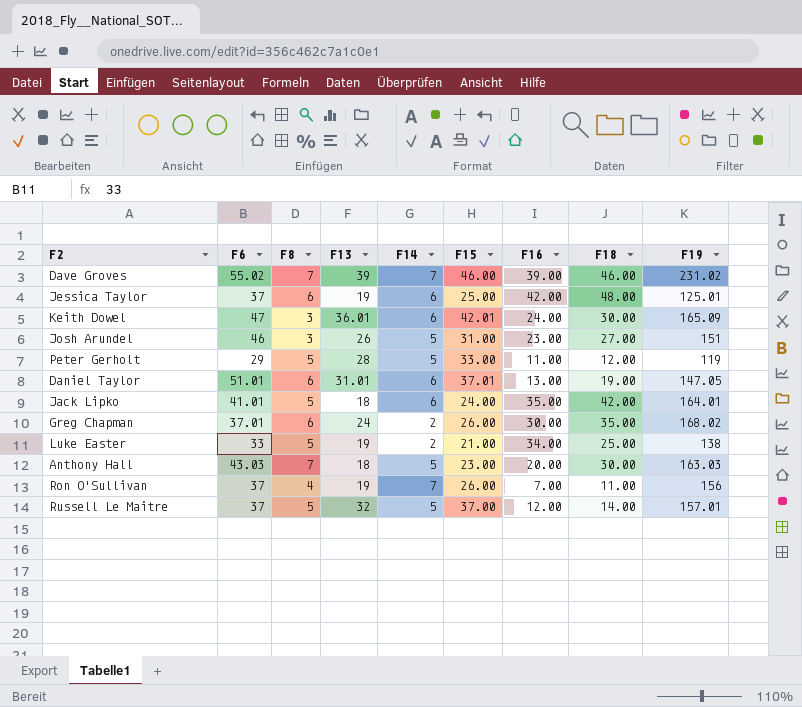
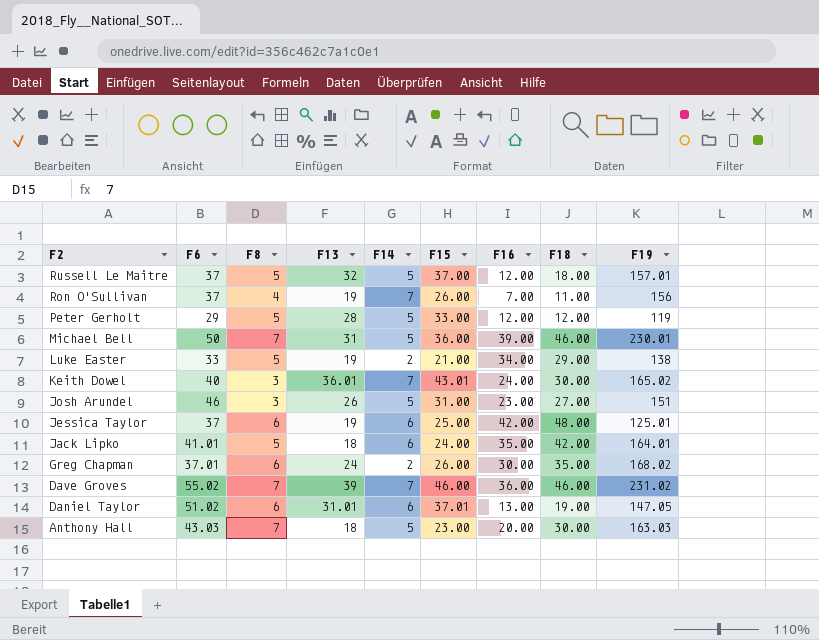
row order: none -> F2 descending
Russell Le Maitre | F18: 14.00 -> 18.00
Peter Gerholt | F16: 11.00 -> 12.00
row Michael Bell: none -> 50 | 7 | 31 | 5 | 36.00 | 39.00 | 46.00 | 230.01
Luke Easter | F18: 25.00 -> 29.00
Keith Dowel | F6: 47 -> 40
Keith Dowel | F14: 6 -> 7
Keith Dowel | F15: 42.01 -> 43.01
Keith Dowel | F19: 165.09 -> 165.02
Dave Groves | F16: 39.00 -> 36.00
Daniel Taylor | F6: 51.01 -> 51.02

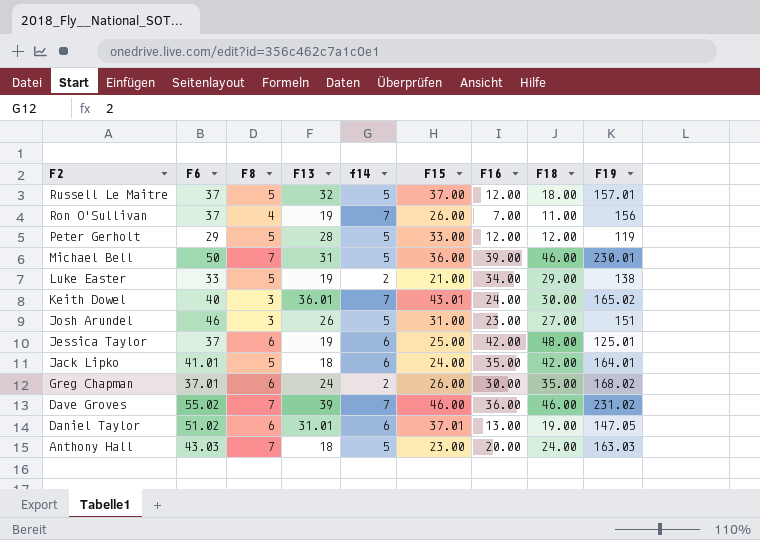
column name: F14 -> f14
Anthony Hall | F18: 30.00 -> 24.00

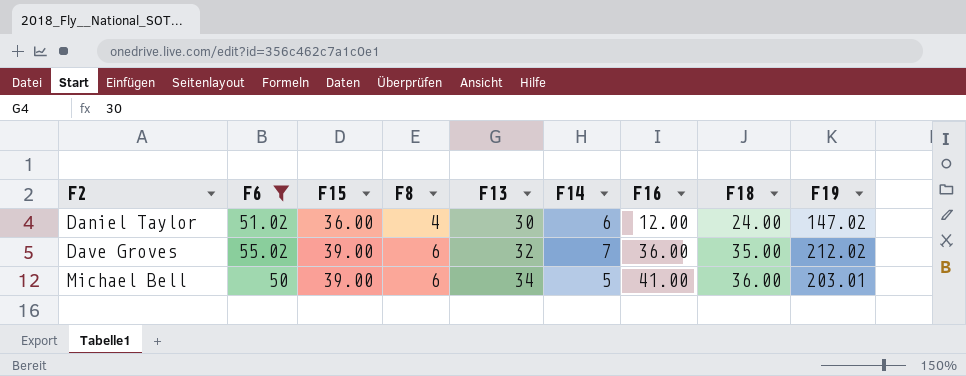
filter: none -> F6 >= 50
row order: F2 descending -> F2 ascending
column F15 | position: 6 -> 3
column name: f14 -> F14
Daniel Taylor | F15: 37.01 -> 36.00
Daniel Taylor | F8: 6 -> 4
Daniel Taylor | F13: 31.01 -> 30
Daniel Taylor | F16: 13.00 -> 12.00
Daniel Taylor | F18: 19.00 -> 24.00
Daniel Taylor | F19: 147.05 -> 147.02
Dave Groves | F15: 46.00 -> 39.00
Dave Groves | F8: 7 -> 6
Dave Groves | F13: 39 -> 32
Dave Groves | F18: 46.00 -> 35.00
Dave Groves | F19: 231.02 -> 212.02
Michael Bell | F15: 36.00 -> 39.00
Michael Bell | F8: 7 -> 6
Michael Bell | F13: 31 -> 34
Michael Bell | F16: 39.00 -> 41.00
Michael Bell | F18: 46.00 -> 36.00
Michael Bell | F19: 230.01 -> 203.01

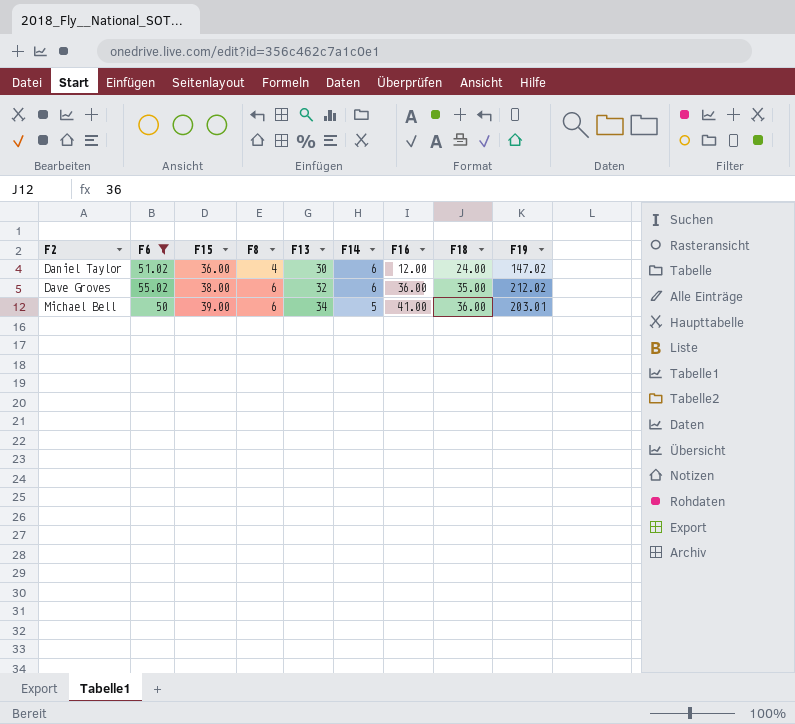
Dave Groves | F15: 39.00 -> 38.00
Dave Groves | F14: 7 -> 6

